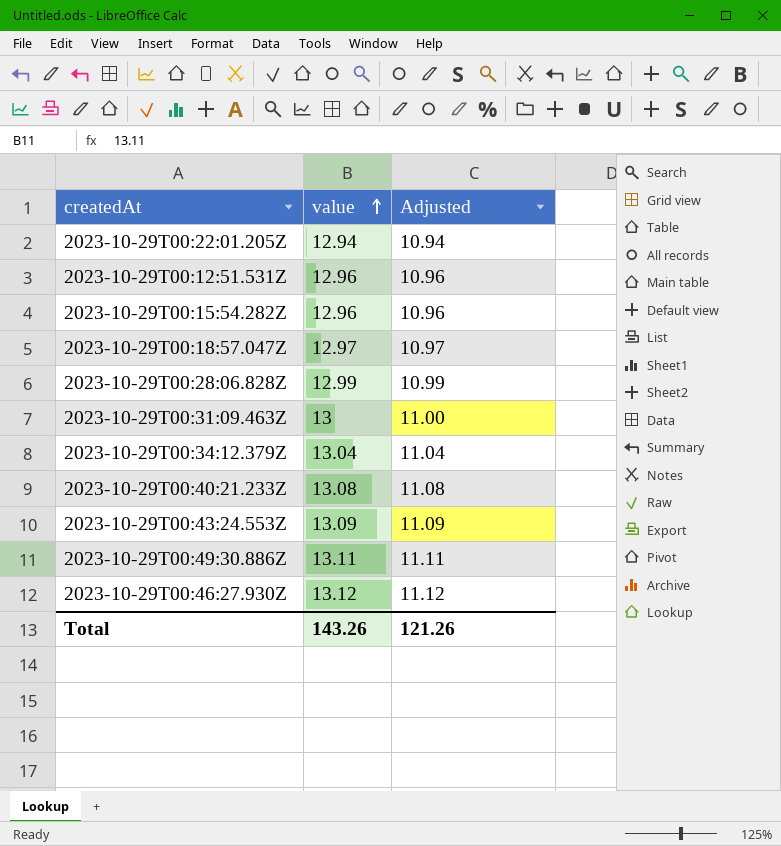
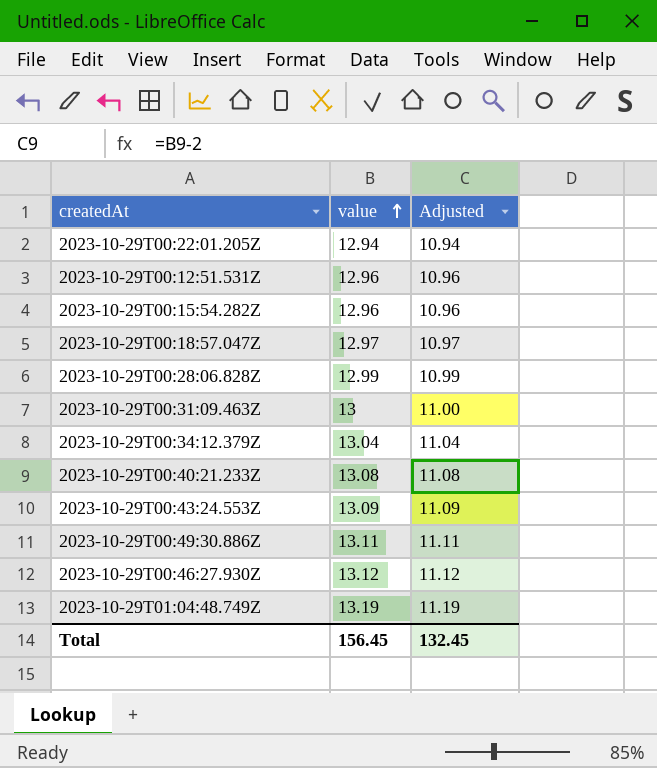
row 2023-10-29T01:04:48.749Z: none -> 13.19 | 11.19
Total | value: 143.26 -> 156.45
Total | Adjusted: 121.26 -> 132.45

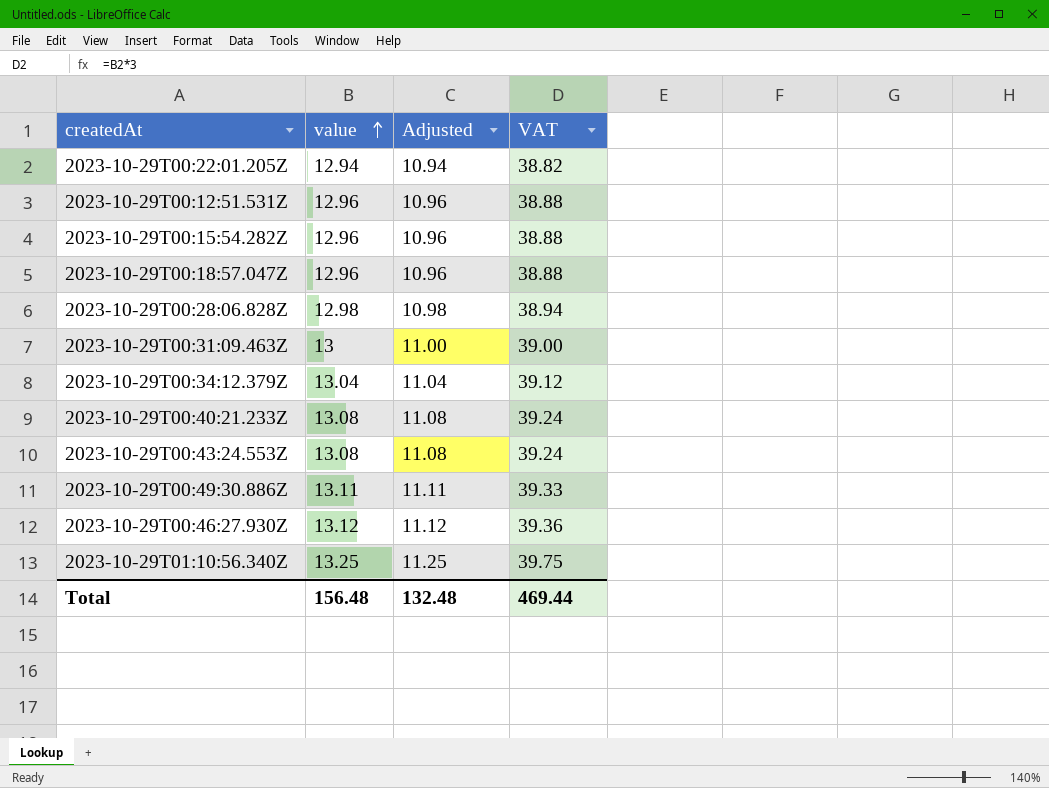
column VAT | formula: none -> [value] * 3
row 2023-10-29T01:04:48.749Z: 13.19 | 11.19 -> none
2023-10-29T00:18:57.047Z | value: 12.97 -> 12.96
2023-10-29T00:18:57.047Z | Adjusted: 10.97 -> 10.96
2023-10-29T00:28:06.828Z | value: 12.99 -> 12.98
2023-10-29T00:28:06.828Z | Adjusted: 10.99 -> 10.98
2023-10-29T00:43:24.553Z | value: 13.09 -> 13.08
2023-10-29T00:43:24.553Z | Adjusted: 11.09 -> 11.08
row 2023-10-29T01:10:56.340Z: none -> 13.25 | 11.25 | 39.75
Total | value: 156.45 -> 156.48
Total | Adjusted: 132.45 -> 132.48

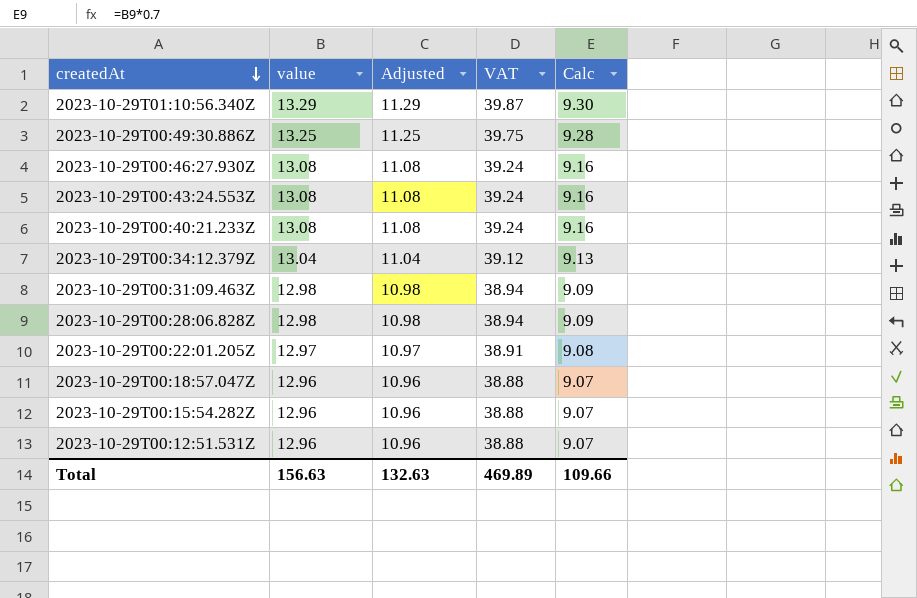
row order: value ascending -> createdAt descending
column Calc | formula: none -> [value] * 0.7
2023-10-29T01:10:56.340Z | value: 13.25 -> 13.29
2023-10-29T01:10:56.340Z | Adjusted: 11.25 -> 11.29
2023-10-29T01:10:56.340Z | VAT: 39.75 -> 39.87
2023-10-29T00:49:30.886Z | value: 13.11 -> 13.25
2023-10-29T00:49:30.886Z | Adjusted: 11.11 -> 11.25
2023-10-29T00:49:30.886Z | VAT: 39.33 -> 39.75
2023-10-29T00:46:27.930Z | value: 13.12 -> 13.08
2023-10-29T00:46:27.930Z | Adjusted: 11.12 -> 11.08
2023-10-29T00:46:27.930Z | VAT: 39.36 -> 39.24
2023-10-29T00:31:09.463Z | value: 13 -> 12.98
2023-10-29T00:31:09.463Z | Adjusted: 11.00 -> 10.98
2023-10-29T00:31:09.463Z | VAT: 39.00 -> 38.94
2023-10-29T00:22:01.205Z | value: 12.94 -> 12.97
2023-10-29T00:22:01.205Z | Adjusted: 10.94 -> 10.97
2023-10-29T00:22:01.205Z | VAT: 38.82 -> 38.91
Total | value: 156.48 -> 156.63
Total | Adjusted: 132.48 -> 132.63
Total | VAT: 469.44 -> 469.89

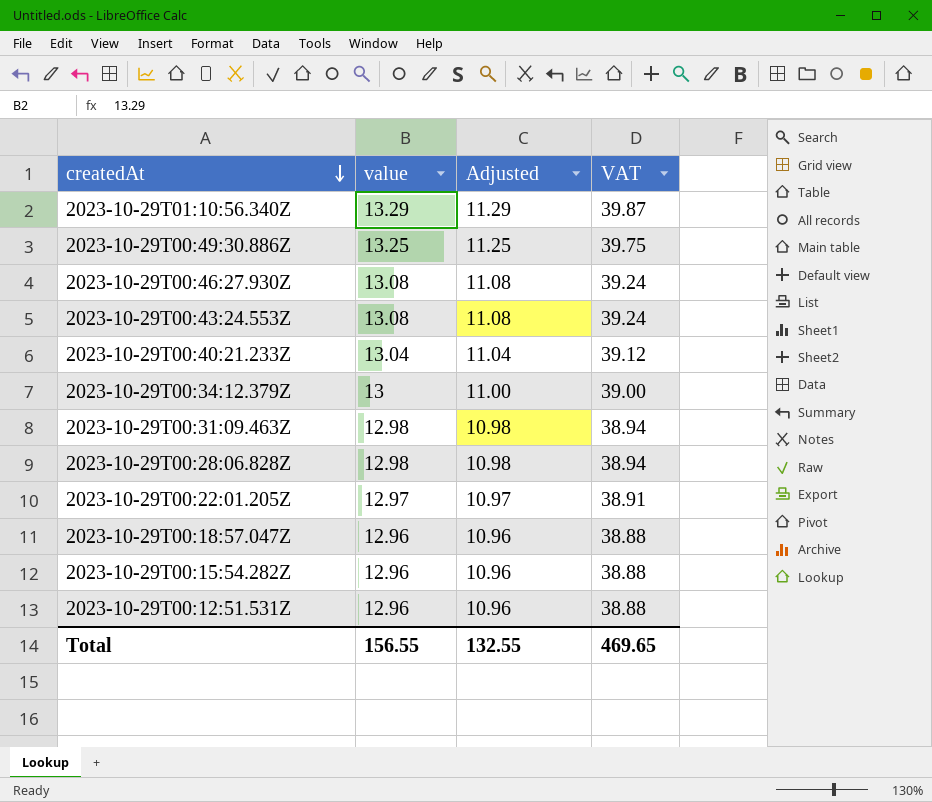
column Calc | formula: [value] * 0.7 -> none
2023-10-29T00:40:21.233Z | value: 13.08 -> 13.04
2023-10-29T00:40:21.233Z | Adjusted: 11.08 -> 11.04
2023-10-29T00:40:21.233Z | VAT: 39.24 -> 39.12
2023-10-29T00:34:12.379Z | value: 13.04 -> 13
2023-10-29T00:34:12.379Z | Adjusted: 11.04 -> 11.00
2023-10-29T00:34:12.379Z | VAT: 39.12 -> 39.00
Total | value: 156.63 -> 156.55
Total | Adjusted: 132.63 -> 132.55
Total | VAT: 469.89 -> 469.65

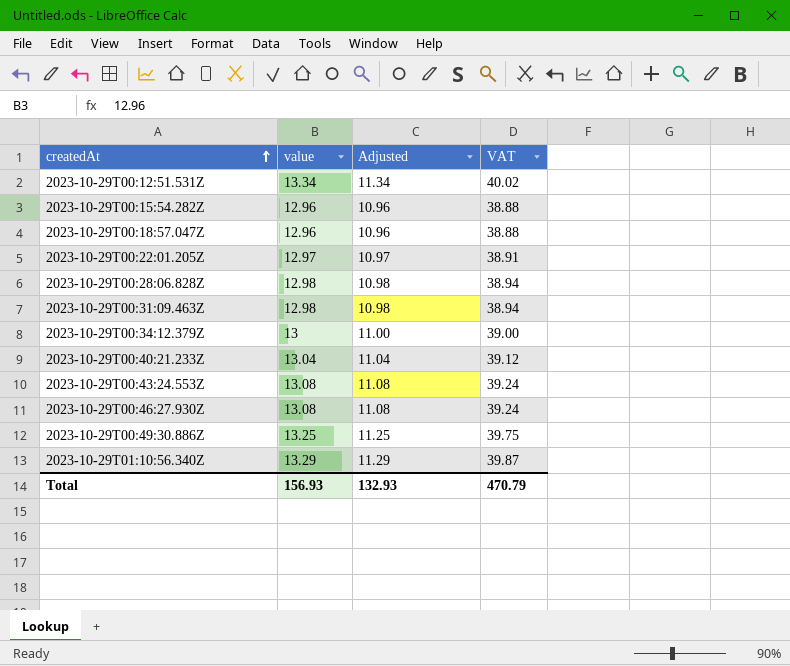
row order: createdAt descending -> createdAt ascending
2023-10-29T00:12:51.531Z | value: 12.96 -> 13.34
2023-10-29T00:12:51.531Z | Adjusted: 10.96 -> 11.34
2023-10-29T00:12:51.531Z | VAT: 38.88 -> 40.02
Total | value: 156.55 -> 156.93
Total | Adjusted: 132.55 -> 132.93
Total | VAT: 469.65 -> 470.79

